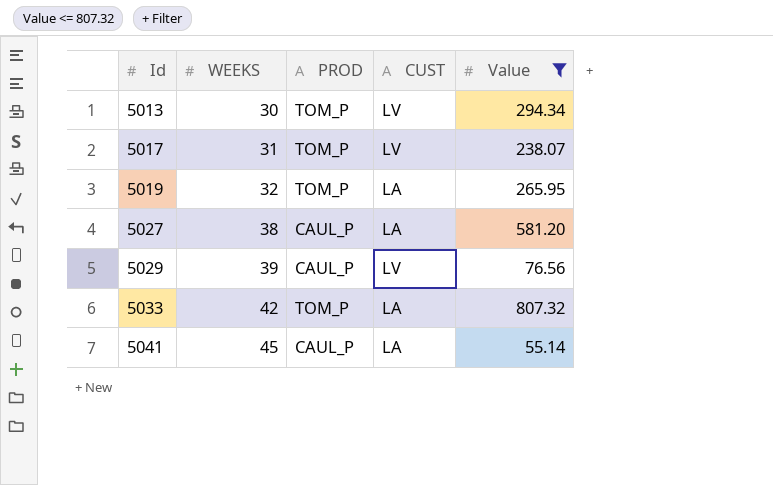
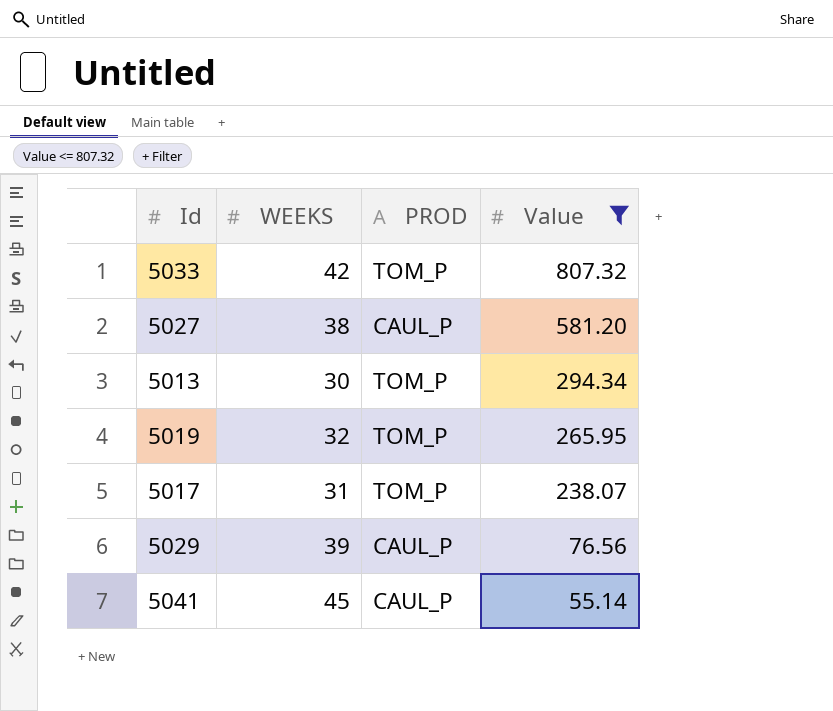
row order: Id ascending -> Value descending
column CUST | position: 4 -> none

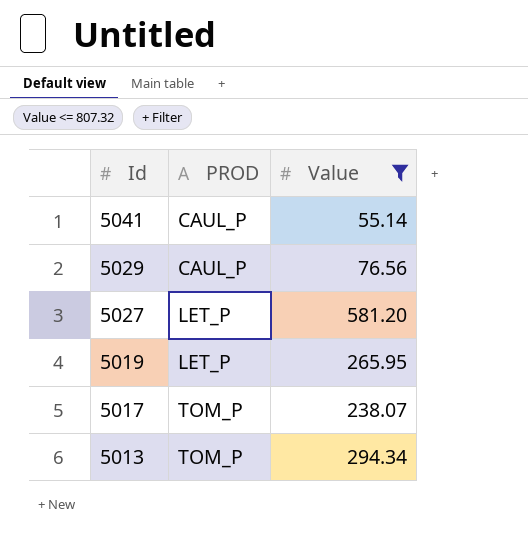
row order: Value descending -> Id descending
column WEEKS | position: 2 -> none
row 5033: 42 | TOM_P | 807.32 -> none
5027 | PROD: CAUL_P -> LET_P
5019 | PROD: TOM_P -> LET_P

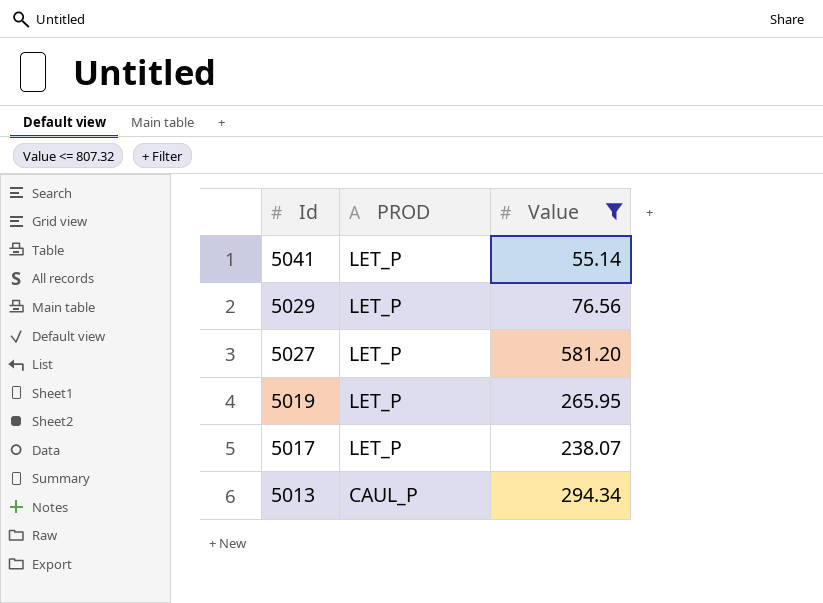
5041 | PROD: CAUL_P -> LET_P
5029 | PROD: CAUL_P -> LET_P
5017 | PROD: TOM_P -> LET_P
5013 | PROD: TOM_P -> CAUL_P

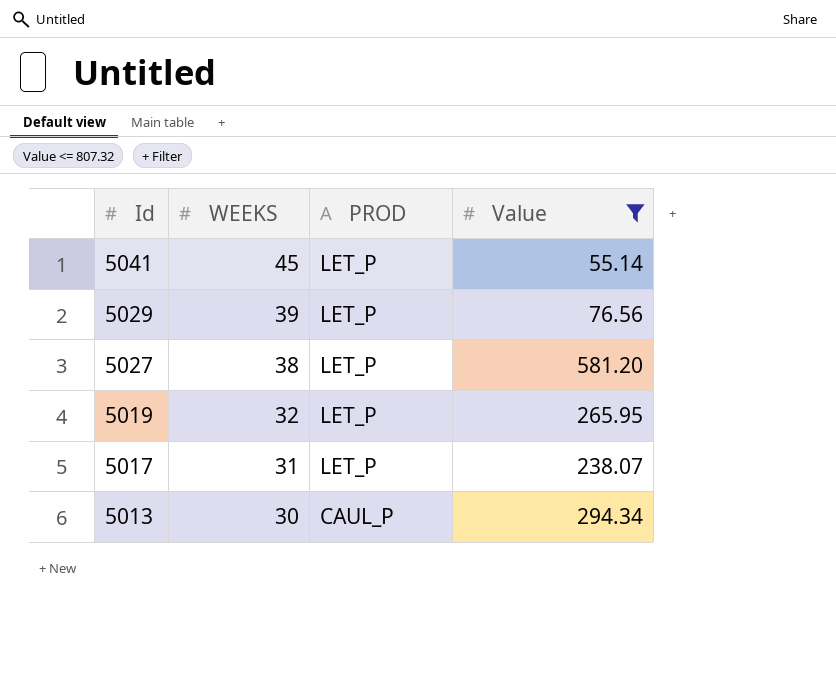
column WEEKS | position: none -> 2

